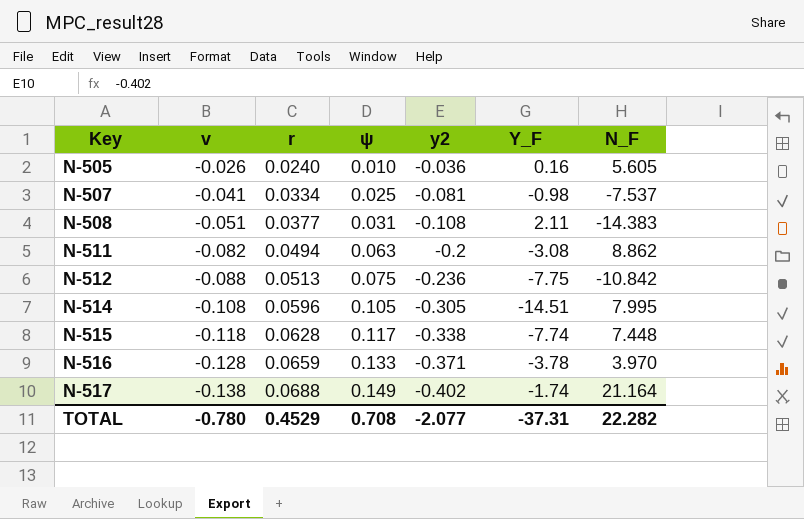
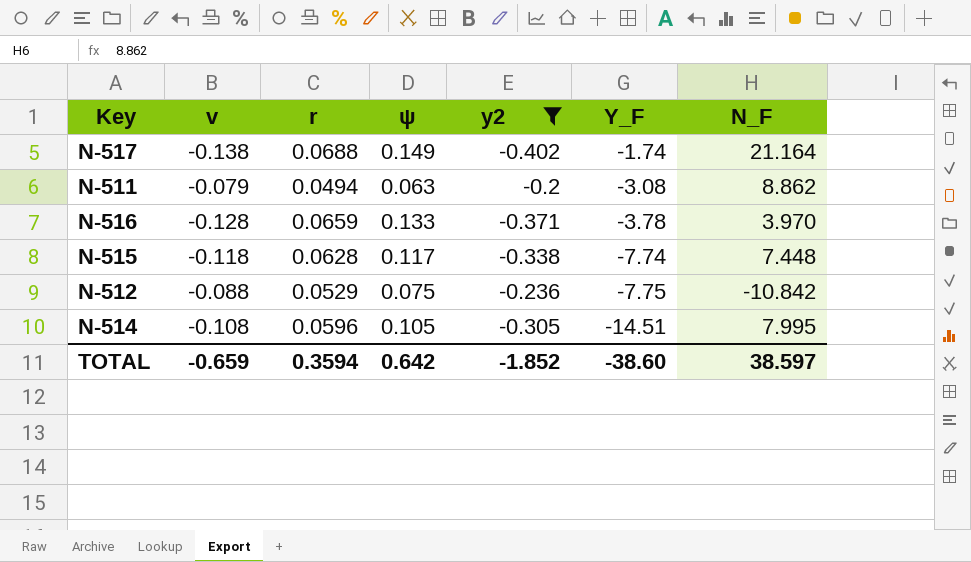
filter: none -> y2 <= -0.2
row order: Key ascending -> Y_F descending
N-511 | v: -0.082 -> -0.079
N-512 | r: 0.0513 -> 0.0529
TOTAL | v: -0.780 -> -0.659
TOTAL | r: 0.4529 -> 0.3594
TOTAL | ψ: 0.708 -> 0.642
TOTAL | y2: -2.077 -> -1.852
TOTAL | Y_F: -37.31 -> -38.60
TOTAL | N_F: 22.282 -> 38.597

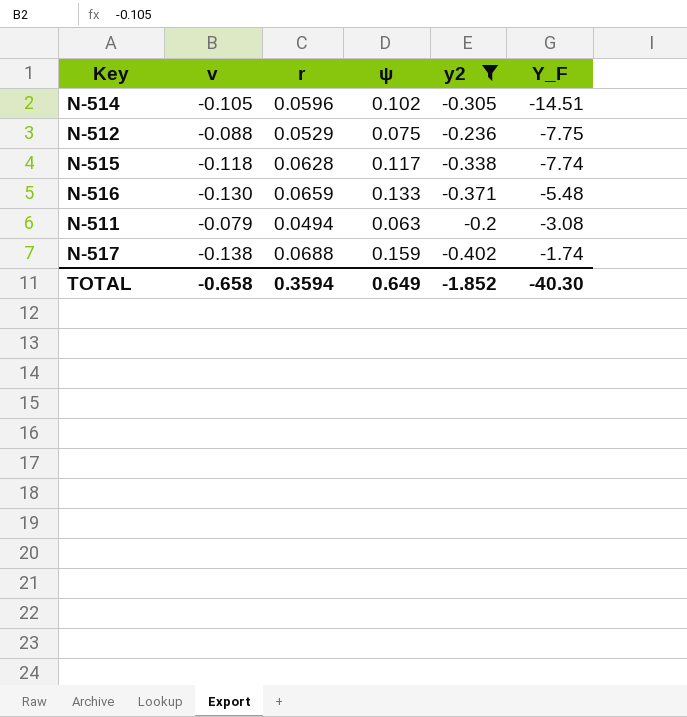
row order: Y_F descending -> Y_F ascending
column N_F | position: 7 -> none
N-514 | v: -0.108 -> -0.105
N-514 | ψ: 0.105 -> 0.102
N-516 | v: -0.128 -> -0.130
N-516 | Y_F: -3.78 -> -5.48
N-517 | ψ: 0.149 -> 0.159
TOTAL | v: -0.659 -> -0.658
TOTAL | ψ: 0.642 -> 0.649
TOTAL | Y_F: -38.60 -> -40.30

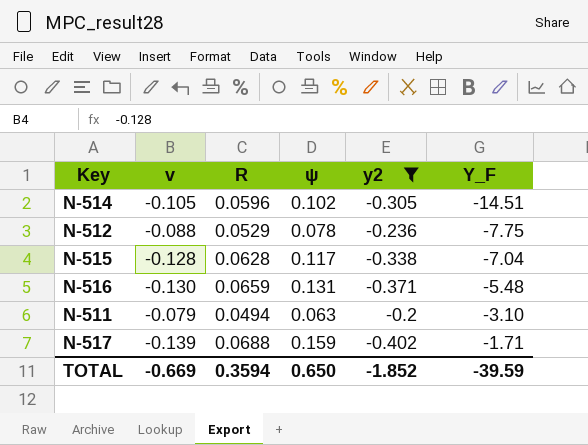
column name: r -> R
N-512 | ψ: 0.075 -> 0.078
N-515 | v: -0.118 -> -0.128
N-515 | Y_F: -7.74 -> -7.04
N-516 | ψ: 0.133 -> 0.131
N-511 | Y_F: -3.08 -> -3.10
N-517 | v: -0.138 -> -0.139
N-517 | Y_F: -1.74 -> -1.71
TOTAL | v: -0.658 -> -0.669
TOTAL | ψ: 0.649 -> 0.650
TOTAL | Y_F: -40.30 -> -39.59

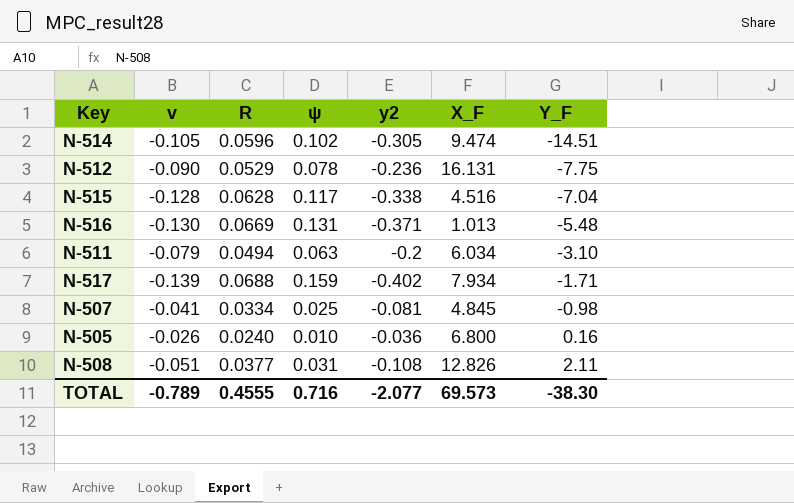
filter: y2 <= -0.2 -> none
column X_F | position: none -> 6
N-512 | v: -0.088 -> -0.090
N-516 | R: 0.0659 -> 0.0669
TOTAL | v: -0.669 -> -0.789
TOTAL | R: 0.3594 -> 0.4555
TOTAL | ψ: 0.650 -> 0.716
TOTAL | y2: -1.852 -> -2.077
TOTAL | Y_F: -39.59 -> -38.30

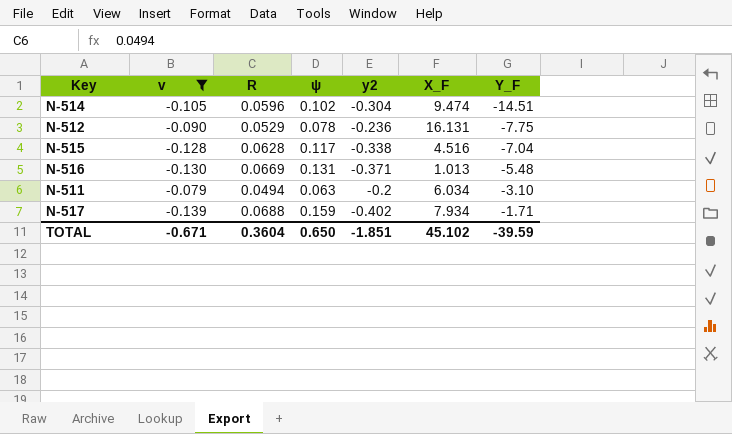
filter: none -> v <= -0.079
N-514 | y2: -0.305 -> -0.304
TOTAL | v: -0.789 -> -0.671
TOTAL | R: 0.4555 -> 0.3604
TOTAL | ψ: 0.716 -> 0.650
TOTAL | y2: -2.077 -> -1.851
TOTAL | X_F: 69.573 -> 45.102
TOTAL | Y_F: -38.30 -> -39.59

